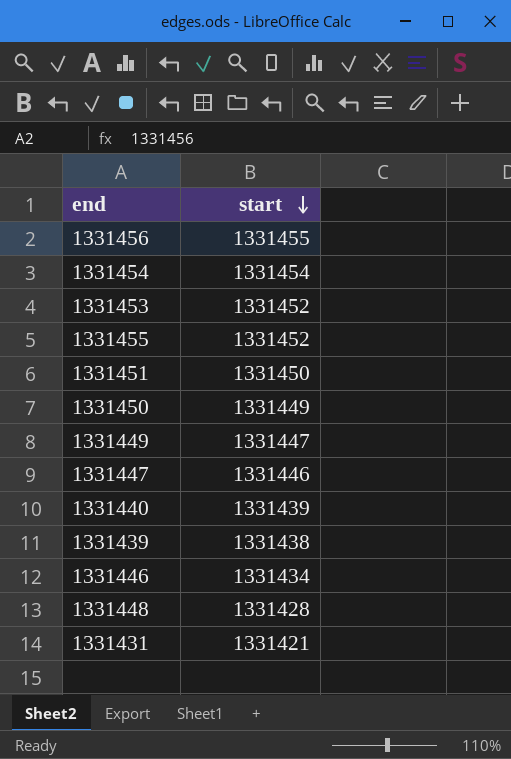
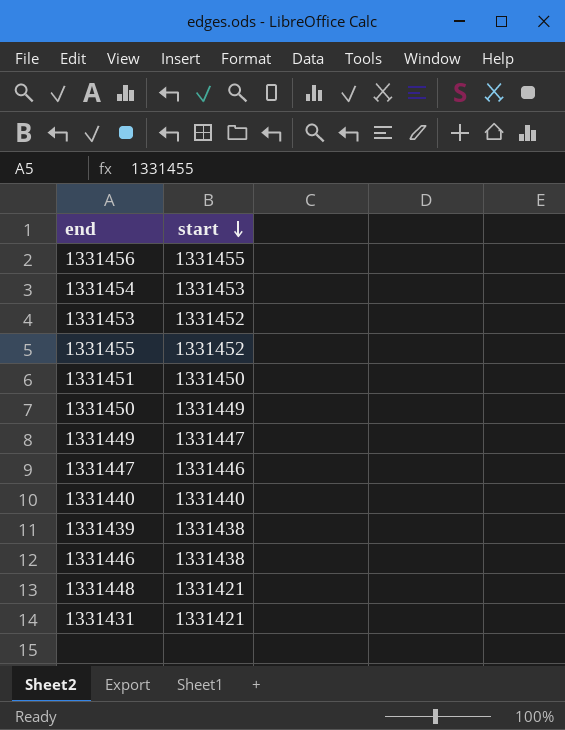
1331454 | start: 1331454 -> 1331453
1331440 | start: 1331439 -> 1331440
1331446 | start: 1331434 -> 1331438
1331448 | start: 1331428 -> 1331421

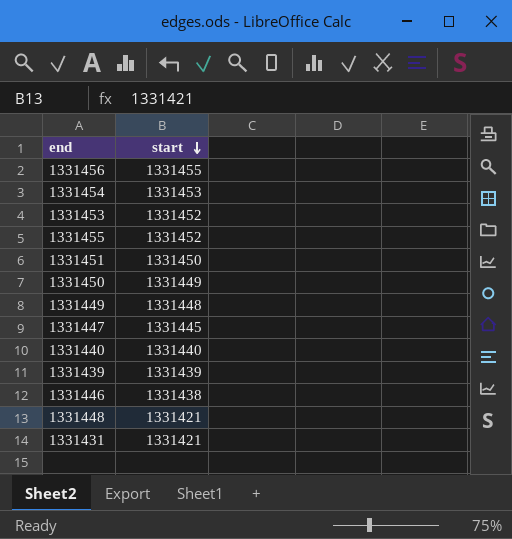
1331449 | start: 1331447 -> 1331448
1331447 | start: 1331446 -> 1331445
1331439 | start: 1331438 -> 1331439

